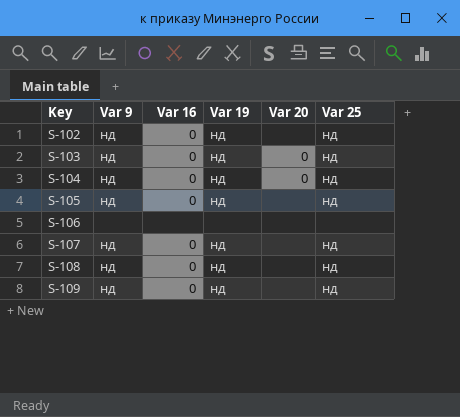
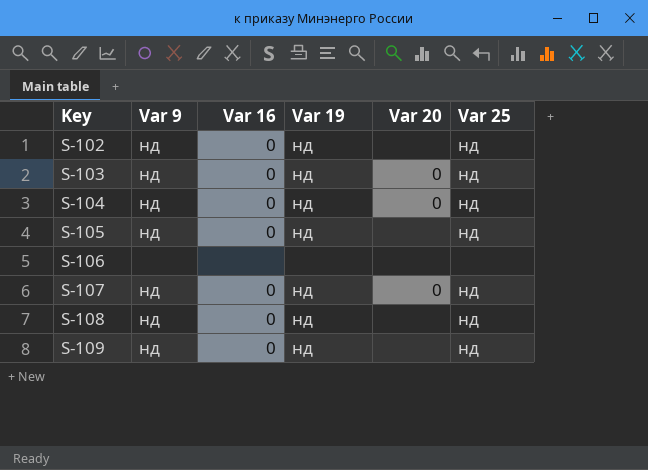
S-107 | Var 20: none -> 0

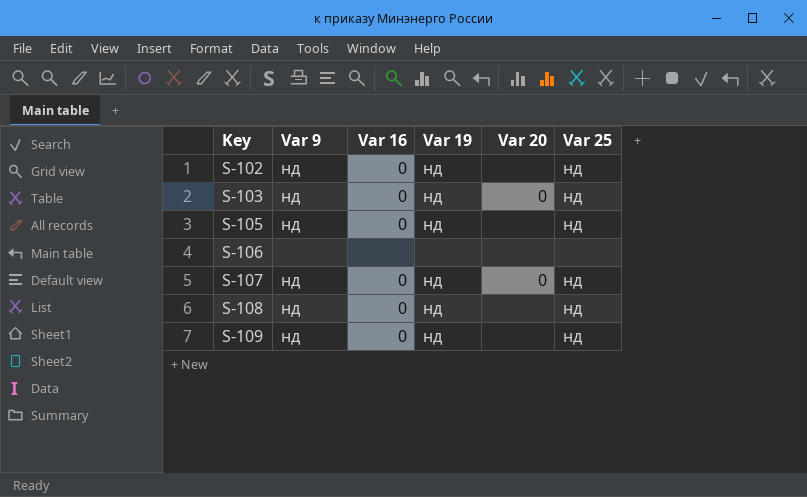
row S-104: нд | 0 | нд | 0 | нд -> none

